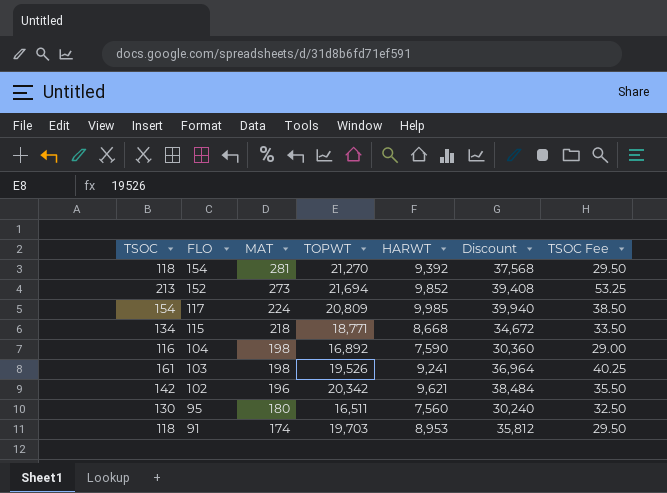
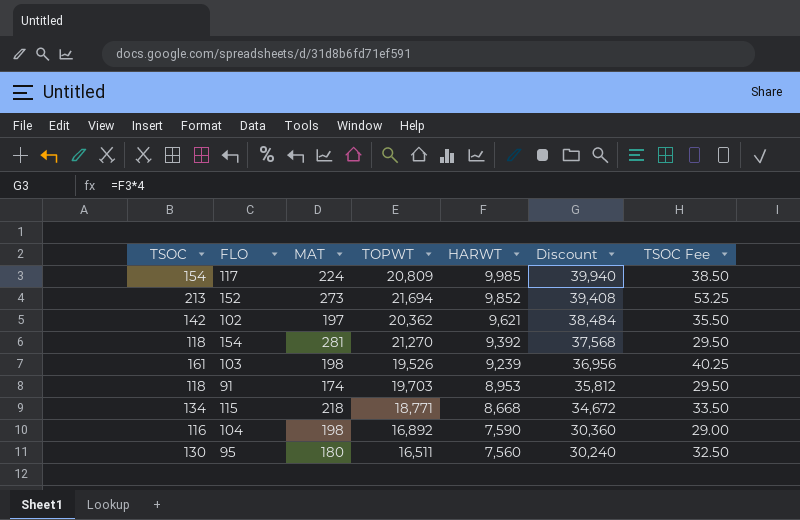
row order: FLO descending -> HARWT descending
102 | MAT: 196 -> 197
102 | TOPWT: 20,342 -> 20,362
103 | HARWT: 9,241 -> 9,239
103 | Discount: 36,964 -> 36,956

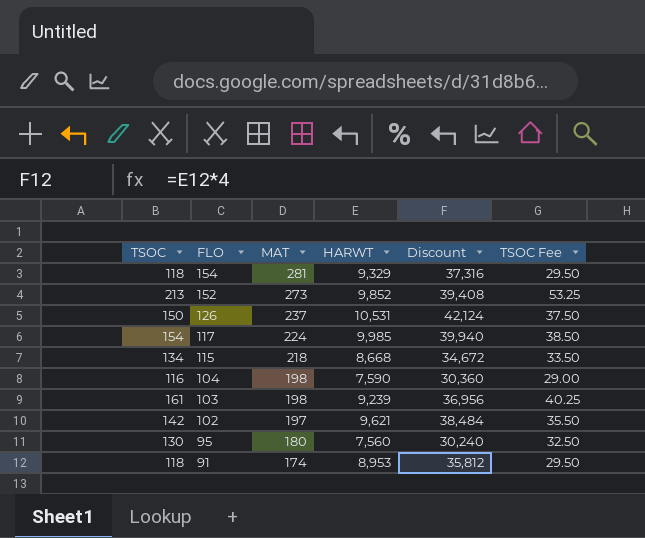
row order: HARWT descending -> FLO descending
column TOPWT | position: 4 -> none
154 | HARWT: 9,392 -> 9,329
154 | Discount: 37,568 -> 37,316
row 126: none -> 150 | 237 | 10,531 | 42,124 | 37.50

